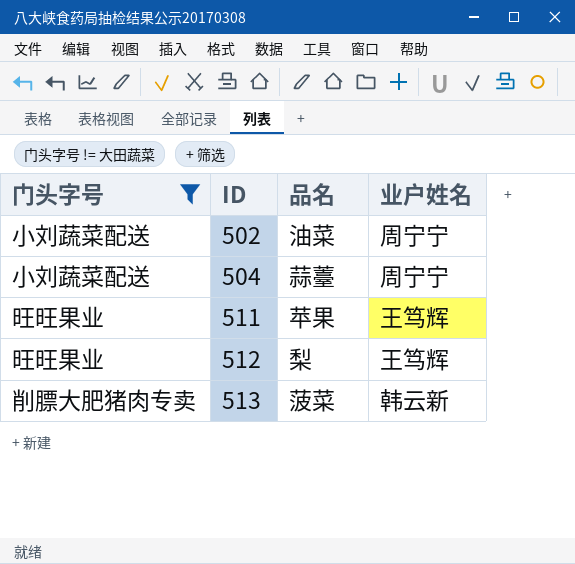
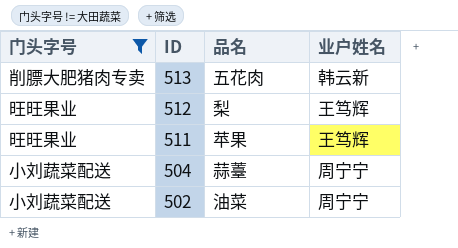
row order: ID ascending -> ID descending
513 | 品名: 菠菜 -> 五花肉

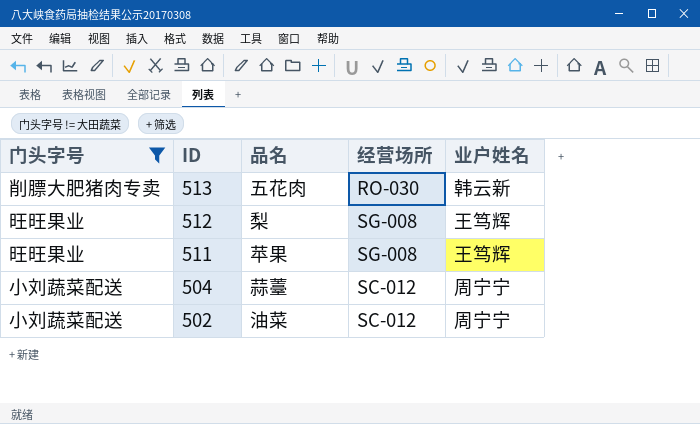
column 经营场所 | position: none -> 4

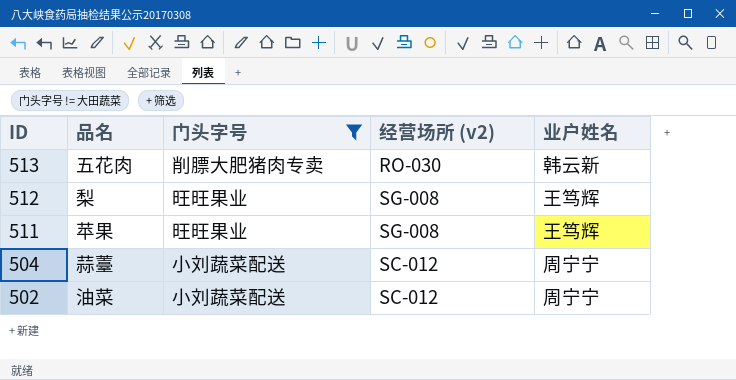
column 门头字号 | position: 1 -> 3
column name: 经营场所 -> 经营场所 (v2)

